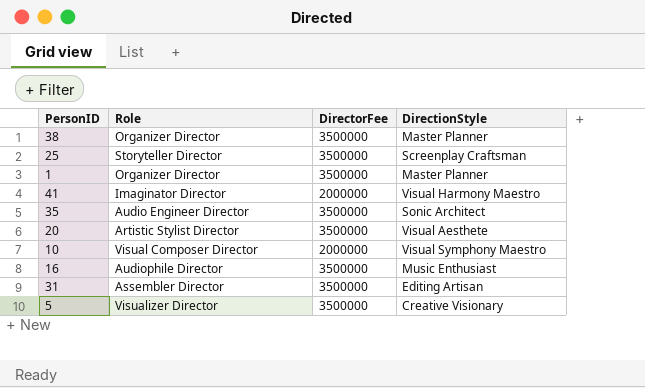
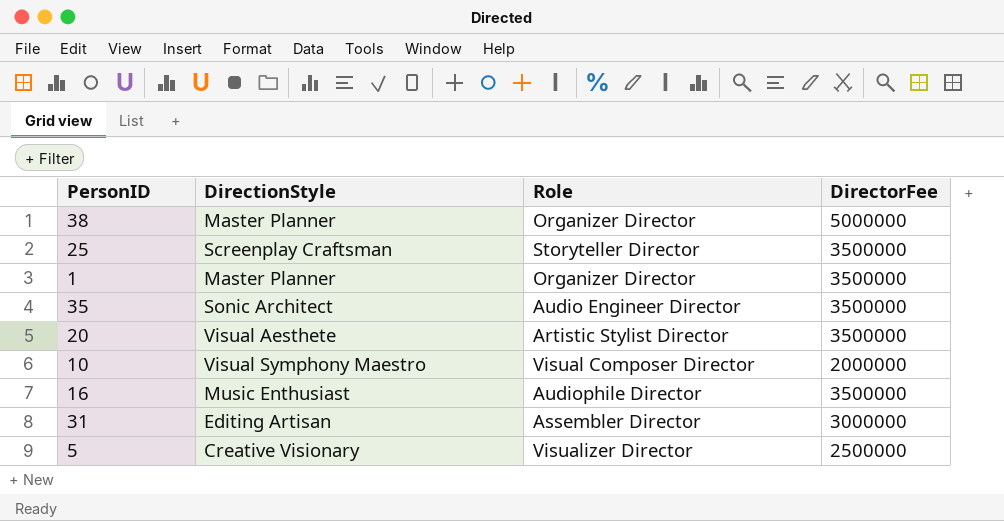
column DirectionStyle | position: 4 -> 2
row 41: Imaginator Director | 2000000 | Visual Harmony Maestro -> none
38 | DirectorFee: 3500000 -> 5000000
31 | DirectorFee: 3500000 -> 3000000
5 | DirectorFee: 3500000 -> 2500000

